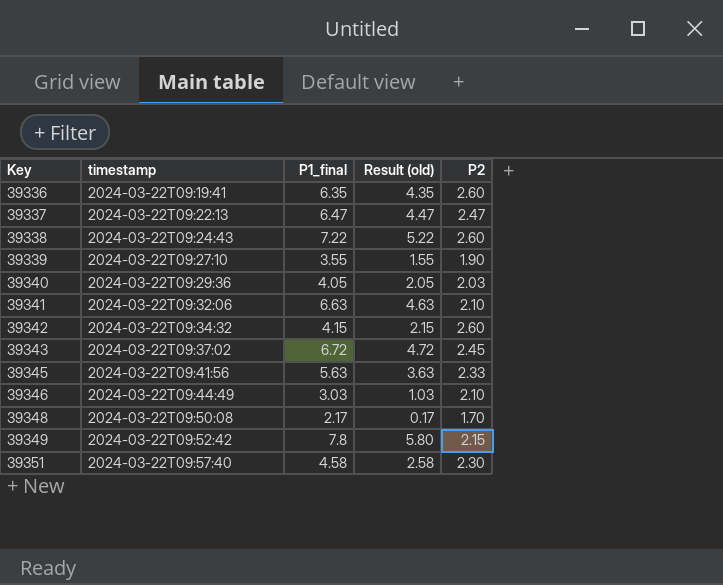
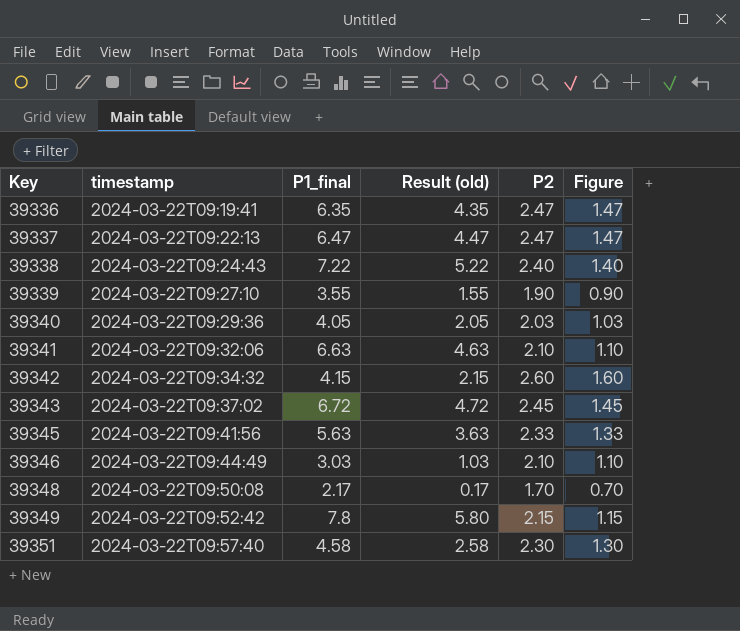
column Figure | formula: none -> [P2] - 1
39336 | P2: 2.60 -> 2.47
39338 | P2: 2.60 -> 2.40

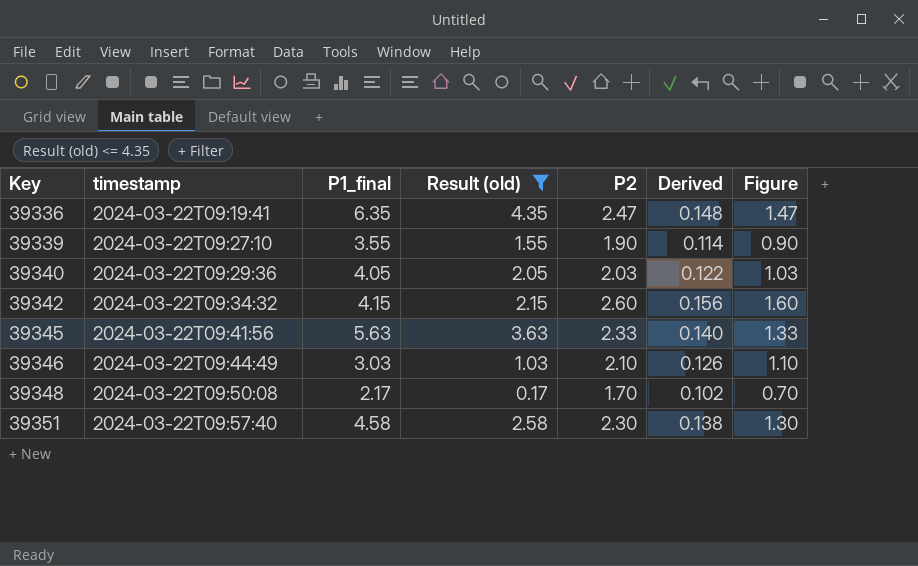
filter: none -> Result (old) <= 4.35
column Derived | formula: none -> [P2] * 0.06

